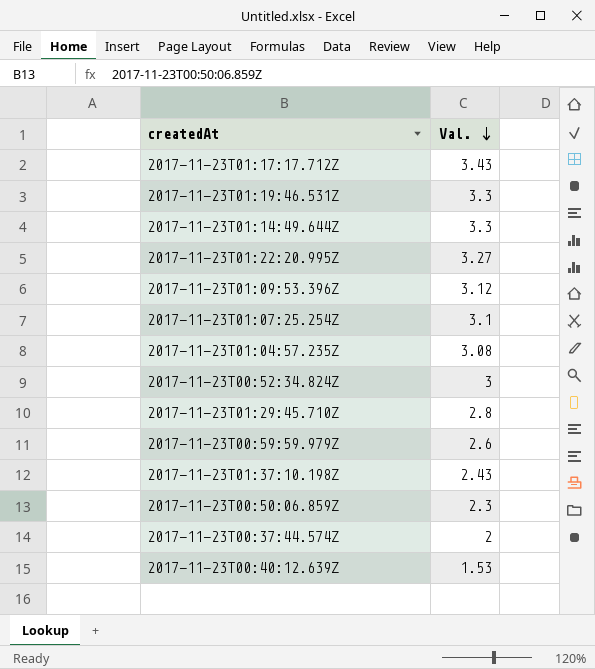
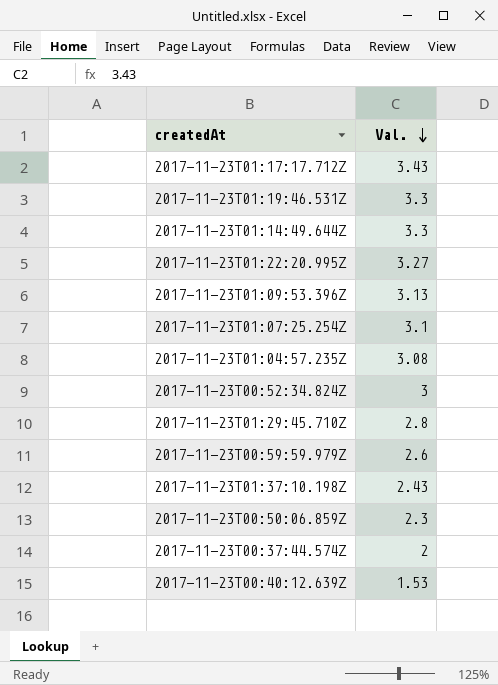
2017-11-23T01:09:53.396Z | Val.: 3.12 -> 3.13

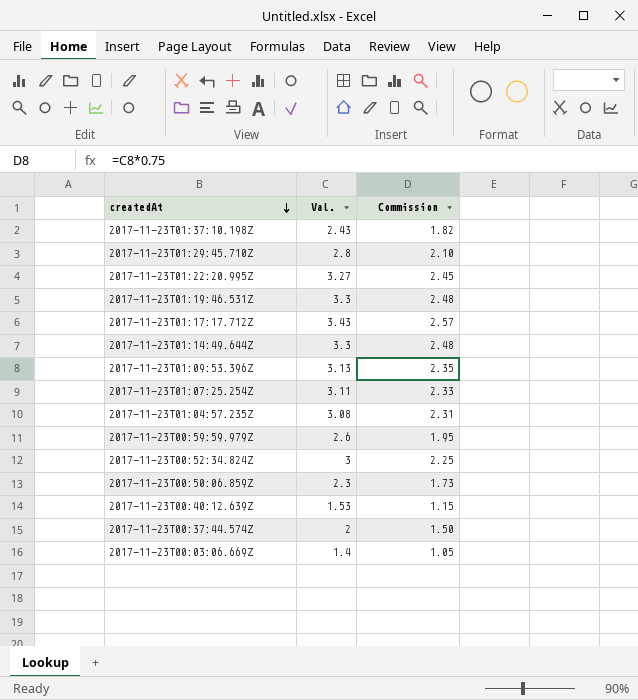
row order: Val. descending -> createdAt descending
column Commission | formula: none -> [Val.] * 0.75
2017-11-23T01:07:25.254Z | Val.: 3.1 -> 3.11
row 2017-11-23T00:03:06.669Z: none -> 1.4 | 1.05

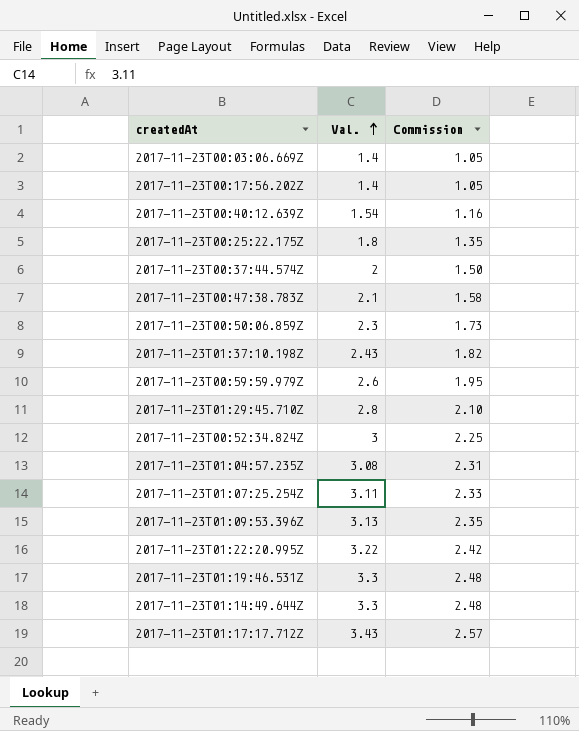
row order: createdAt descending -> Val. ascending
row 2017-11-23T00:17:56.202Z: none -> 1.4 | 1.05
2017-11-23T00:40:12.639Z | Val.: 1.53 -> 1.54
2017-11-23T00:40:12.639Z | Commission: 1.15 -> 1.16
row 2017-11-23T00:25:22.175Z: none -> 1.8 | 1.35
row 2017-11-23T00:47:38.783Z: none -> 2.1 | 1.58
2017-11-23T01:22:20.995Z | Val.: 3.27 -> 3.22
2017-11-23T01:22:20.995Z | Commission: 2.45 -> 2.42

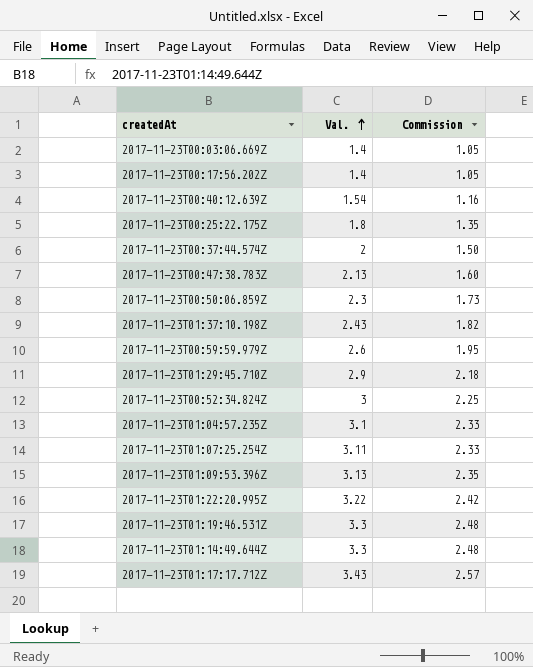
2017-11-23T00:47:38.783Z | Val.: 2.1 -> 2.13
2017-11-23T00:47:38.783Z | Commission: 1.58 -> 1.60
2017-11-23T01:29:45.710Z | Val.: 2.8 -> 2.9
2017-11-23T01:29:45.710Z | Commission: 2.10 -> 2.18
2017-11-23T01:04:57.235Z | Val.: 3.08 -> 3.1
2017-11-23T01:04:57.235Z | Commission: 2.31 -> 2.33

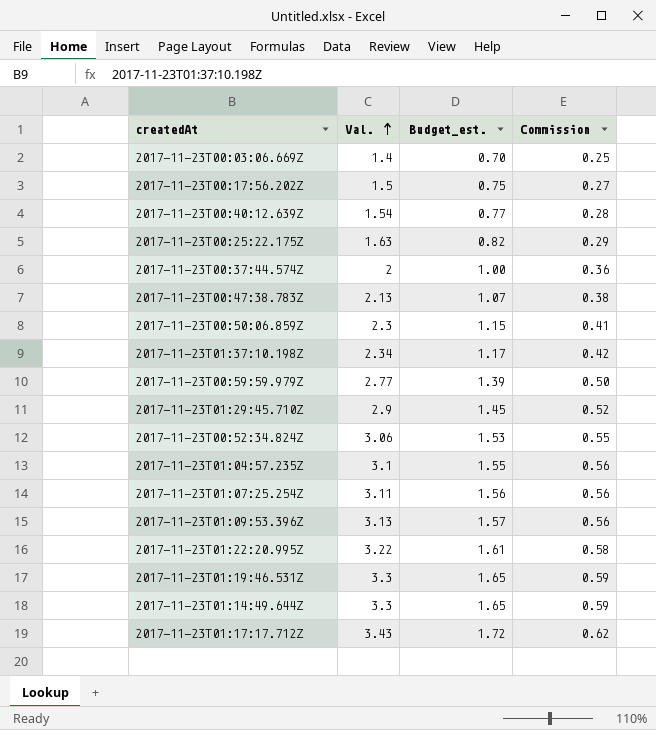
column Budget_est. | formula: none -> [Val.] * 0.5
column Commission | formula: [Val.] * 0.75 -> [Val.] * 0.18
2017-11-23T00:17:56.202Z | Val.: 1.4 -> 1.5
2017-11-23T00:25:22.175Z | Val.: 1.8 -> 1.63
2017-11-23T01:37:10.198Z | Val.: 2.43 -> 2.34
2017-11-23T00:59:59.979Z | Val.: 2.6 -> 2.77
2017-11-23T00:52:34.824Z | Val.: 3 -> 3.06

